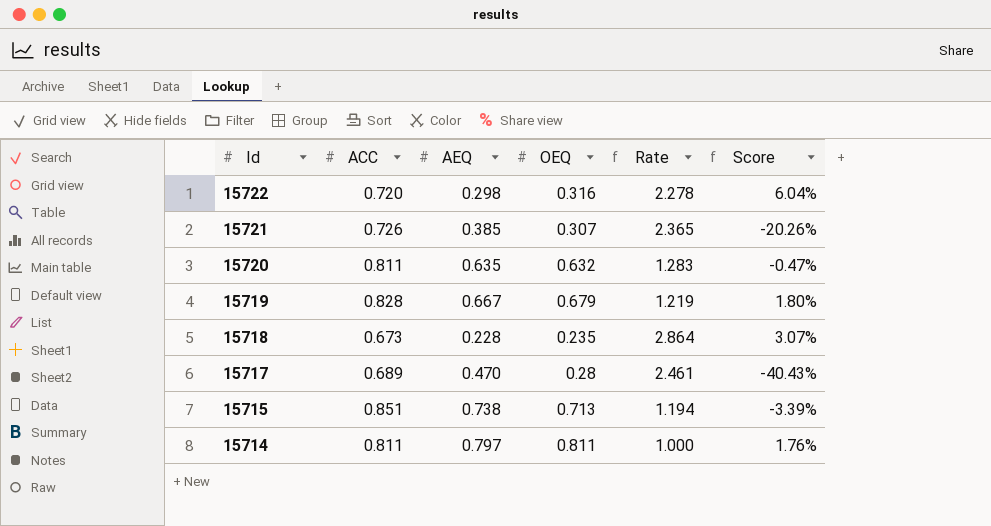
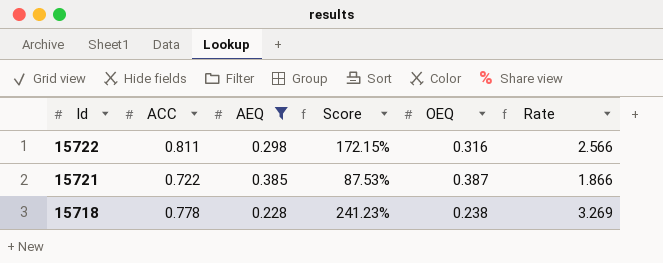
filter: none -> AEQ <= 0.385
column Score | formula: ([OEQ] - [AEQ]) / [AEQ] -> ([ACC] - [AEQ]) / [AEQ]
column Score | position: 6 -> 4
15722 | ACC: 0.720 -> 0.811
15722 | Rate: 2.278 -> 2.566
15721 | ACC: 0.726 -> 0.722
15721 | OEQ: 0.307 -> 0.387
15721 | Rate: 2.365 -> 1.866
15718 | ACC: 0.673 -> 0.778
15718 | OEQ: 0.235 -> 0.238
15718 | Rate: 2.864 -> 3.269

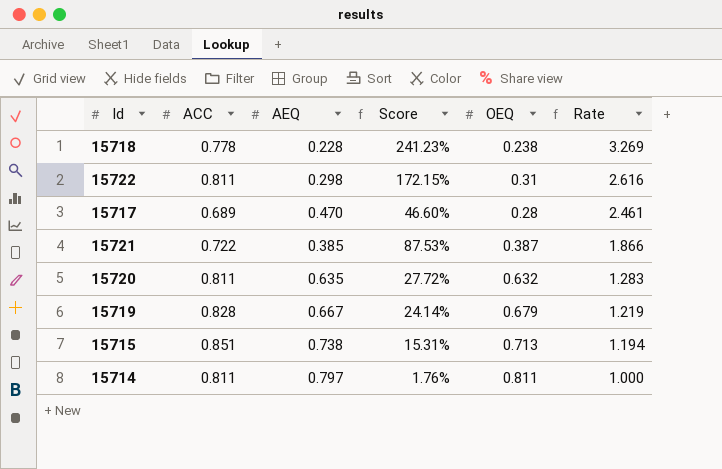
filter: AEQ <= 0.385 -> none
row order: Id descending -> Rate descending
15722 | OEQ: 0.316 -> 0.31
15722 | Rate: 2.566 -> 2.616

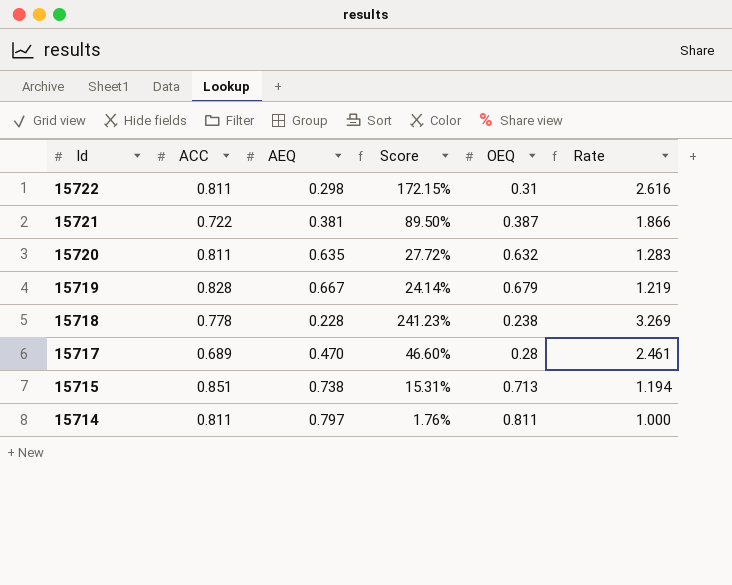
row order: Rate descending -> Id descending
15721 | AEQ: 0.385 -> 0.381
15721 | Score: 87.53% -> 89.50%

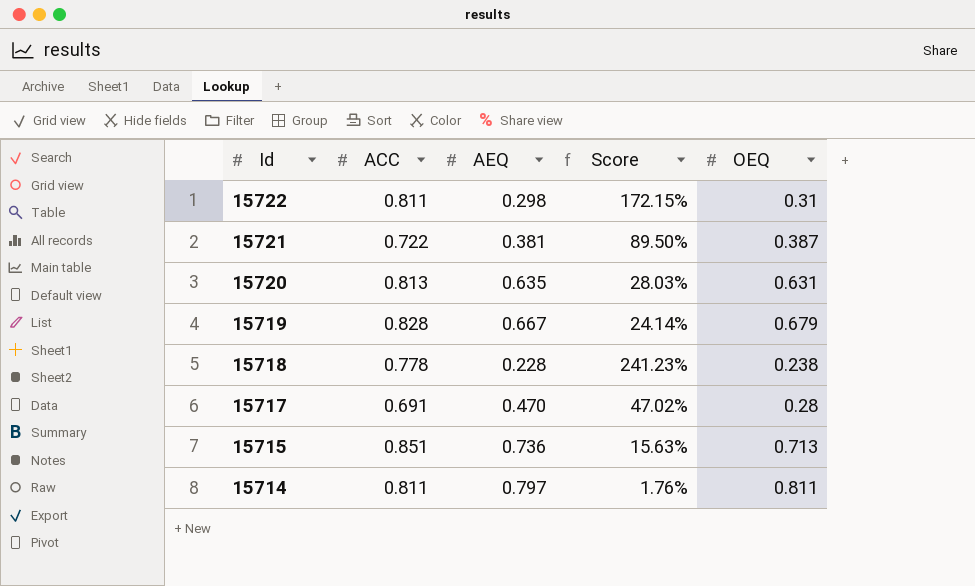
column Rate | formula: [ACC] / [OEQ] -> none
15720 | ACC: 0.811 -> 0.813
15720 | Score: 27.72% -> 28.03%
15720 | OEQ: 0.632 -> 0.631
15717 | ACC: 0.689 -> 0.691
15717 | Score: 46.60% -> 47.02%
15715 | AEQ: 0.738 -> 0.736
15715 | Score: 15.31% -> 15.63%

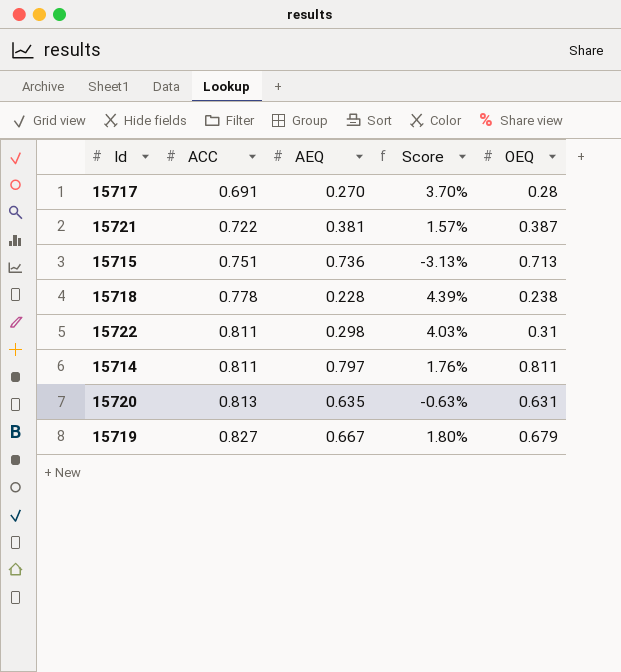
row order: Id descending -> ACC ascending
column Score | formula: ([ACC] - [AEQ]) / [AEQ] -> ([OEQ] - [AEQ]) / [AEQ]
15717 | AEQ: 0.470 -> 0.270
15715 | ACC: 0.851 -> 0.751
15719 | ACC: 0.828 -> 0.827

